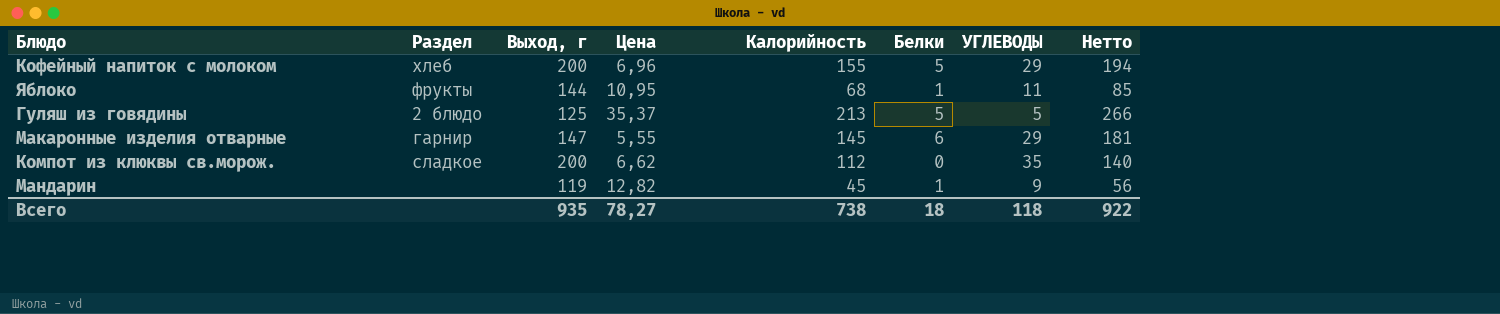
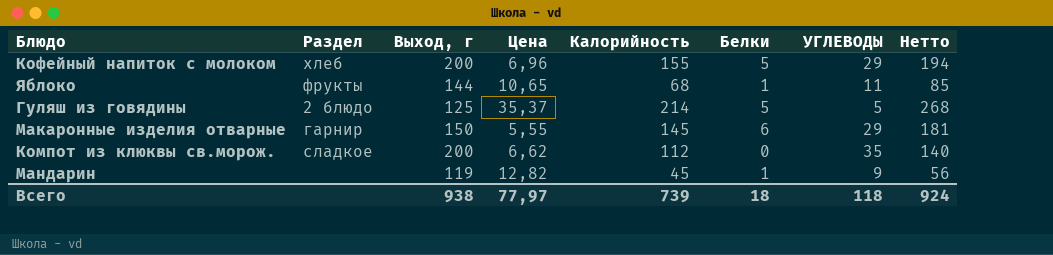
Яблоко | Цена: 10,95 -> 10,65
Гуляш из говядины | Калорийность: 213 -> 214
Гуляш из говядины | Нетто: 266 -> 268
Макаронные изделия отварные | Выход, г: 147 -> 150
Всего | Выход, г: 935 -> 938
Всего | Цена: 78,27 -> 77,97
Всего | Калорийность: 738 -> 739
Всего | Нетто: 922 -> 924

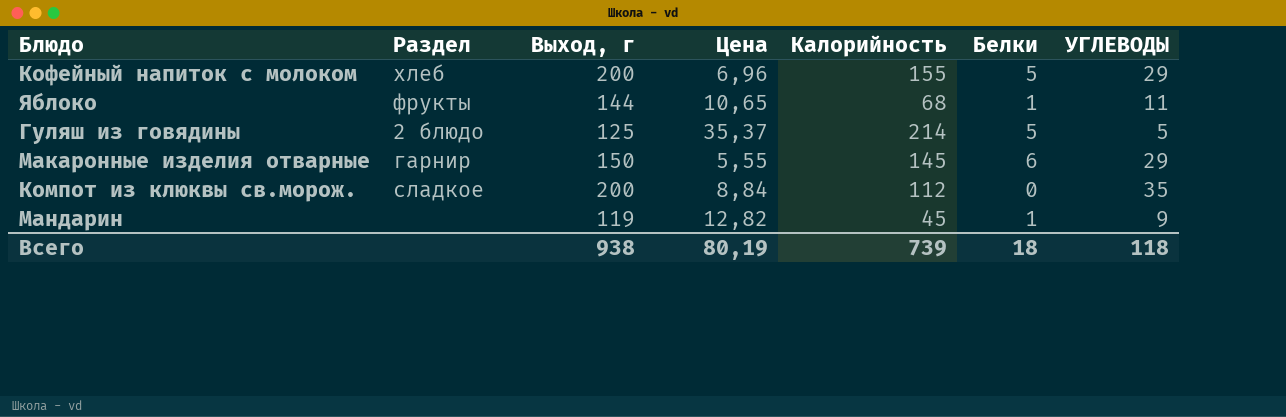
column Нетто | formula: [Калорийность] * 1,25 -> none
Компот из клюквы св.морож. | Цена: 6,62 -> 8,84
Всего | Цена: 77,97 -> 80,19

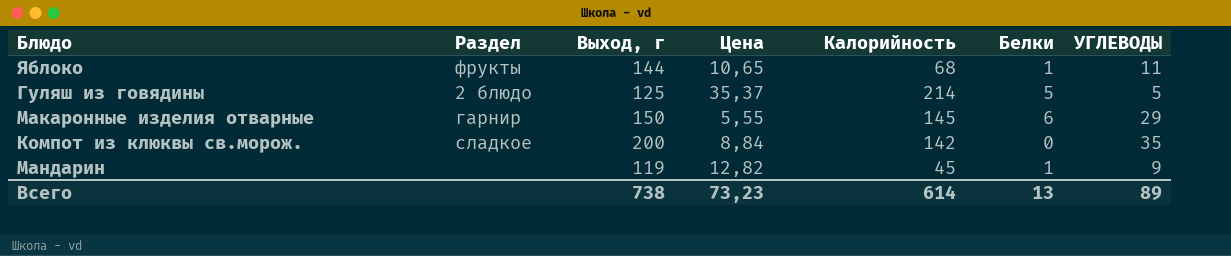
row Кофейный напиток с молоком: хлеб | 200 | 6,96 | 155 | 5 | 29 -> none
Компот из клюквы св.морож. | Калорийность: 112 -> 142
Всего | Выход, г: 938 -> 738
Всего | Цена: 80,19 -> 73,23
Всего | Калорийность: 739 -> 614
Всего | Белки: 18 -> 13
Всего | УГЛЕВОДЫ: 118 -> 89

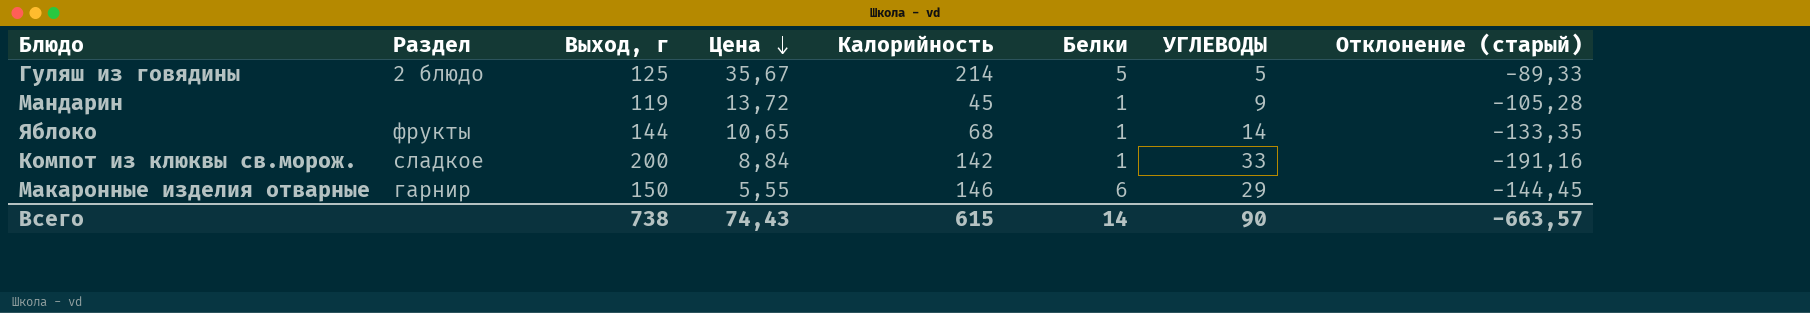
row order: none -> Цена descending
column Отклонение (старый) | formula: none -> [Цена] - [Выход, г]
Гуляш из говядины | Цена: 35,37 -> 35,67
Мандарин | Цена: 12,82 -> 13,72
Яблоко | УГЛЕВОДЫ: 11 -> 14
Компот из клюквы св.морож. | Белки: 0 -> 1
Компот из клюквы св.морож. | УГЛЕВОДЫ: 35 -> 33
Макаронные изделия отварные | Калорийность: 145 -> 146
Всего | Цена: 73,23 -> 74,43
Всего | Калорийность: 614 -> 615
Всего | Белки: 13 -> 14
Всего | УГЛЕВОДЫ: 89 -> 90

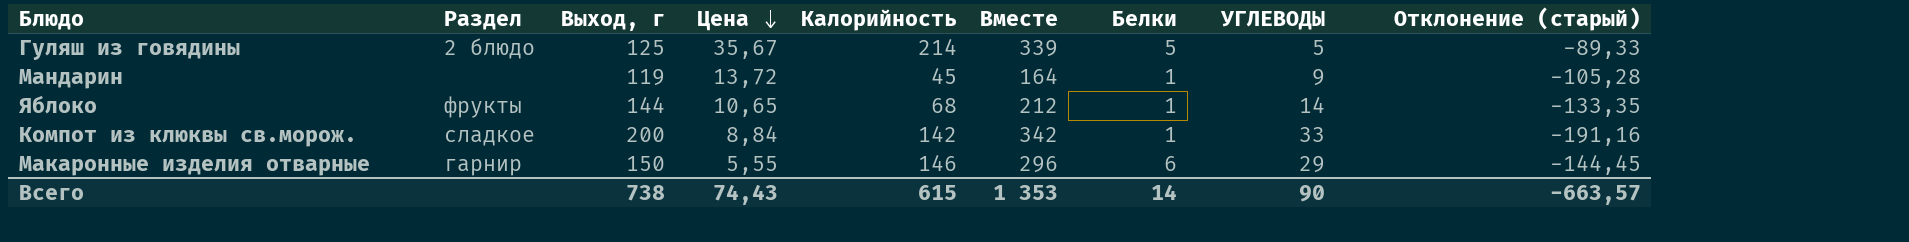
column Вместе | formula: none -> [Выход, г] + [Калорийность]

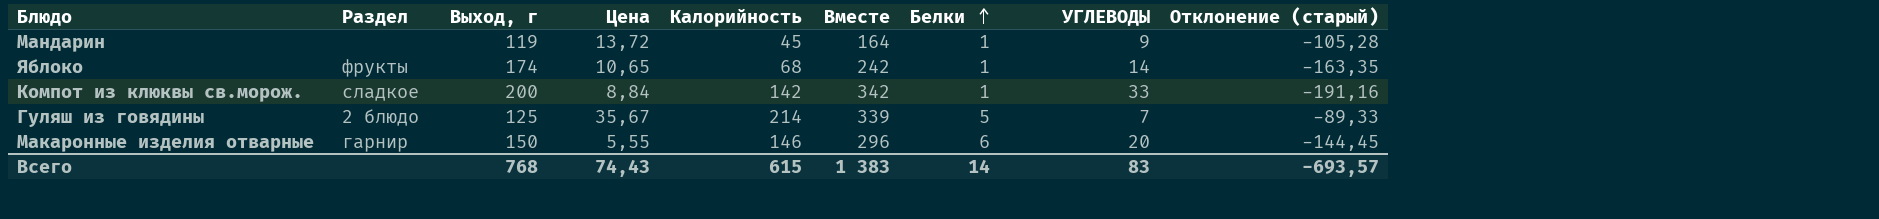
row order: Цена descending -> Белки ascending
Яблоко | Выход, г: 144 -> 174
Яблоко | Вместе: 212 -> 242
Яблоко | Отклонение (старый): -133,35 -> -163,35
Гуляш из говядины | УГЛЕВОДЫ: 5 -> 7
Макаронные изделия отварные | УГЛЕВОДЫ: 29 -> 20
Всего | Выход, г: 738 -> 768
Всего | Вместе: 1 353 -> 1 383
Всего | УГЛЕВОДЫ: 90 -> 83
Всего | Отклонение (старый): -663,57 -> -693,57

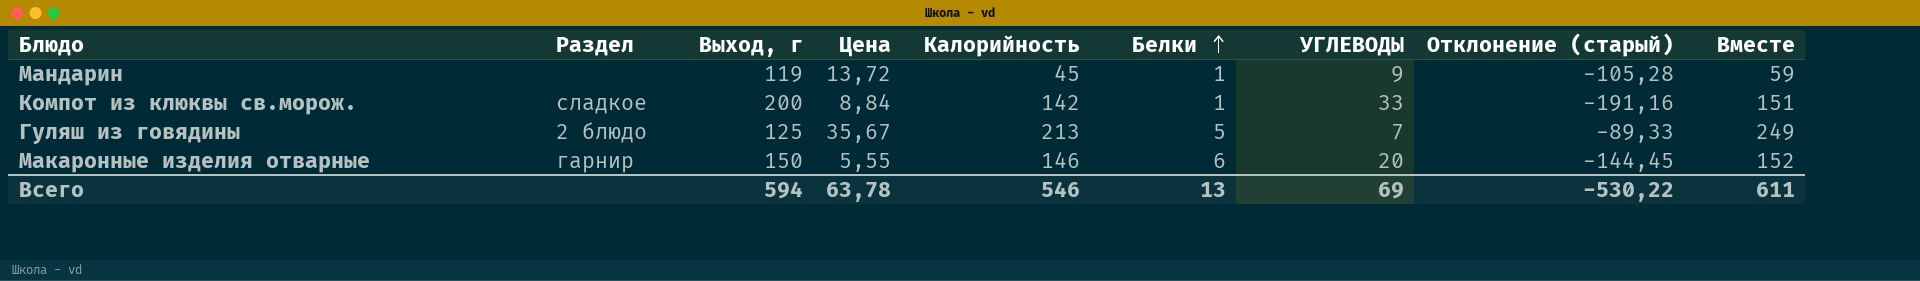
column Вместе | formula: [Выход, г] + [Калорийность] -> [Цена] + [Калорийность]
column Вместе | position: 6 -> 9
row Яблоко: фрукты | 174 | 10,65 | 68 | 242 | 1 | 14 | -163,35 -> none
Гуляш из говядины | Калорийность: 214 -> 213
Всего | Выход, г: 768 -> 594
Всего | Цена: 74,43 -> 63,78
Всего | Калорийность: 615 -> 546
Всего | Белки: 14 -> 13
Всего | УГЛЕВОДЫ: 83 -> 69
Всего | Отклонение (старый): -693,57 -> -530,22
Всего | Вместе: 1 383 -> 611

